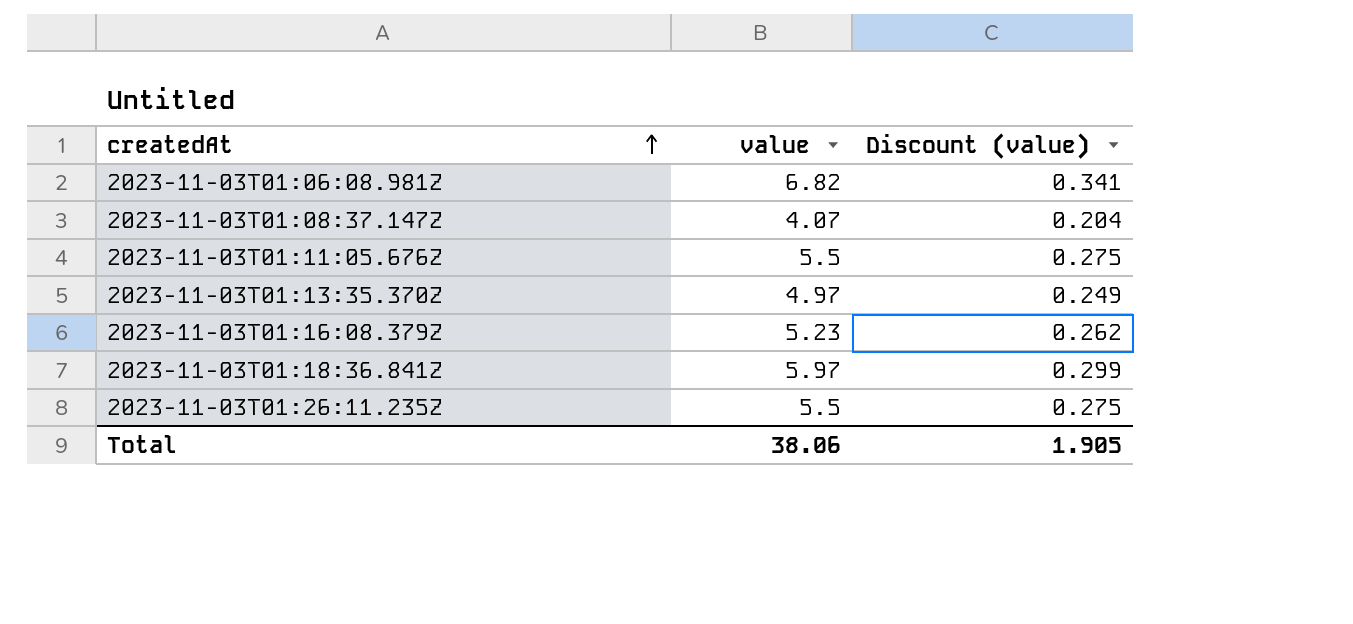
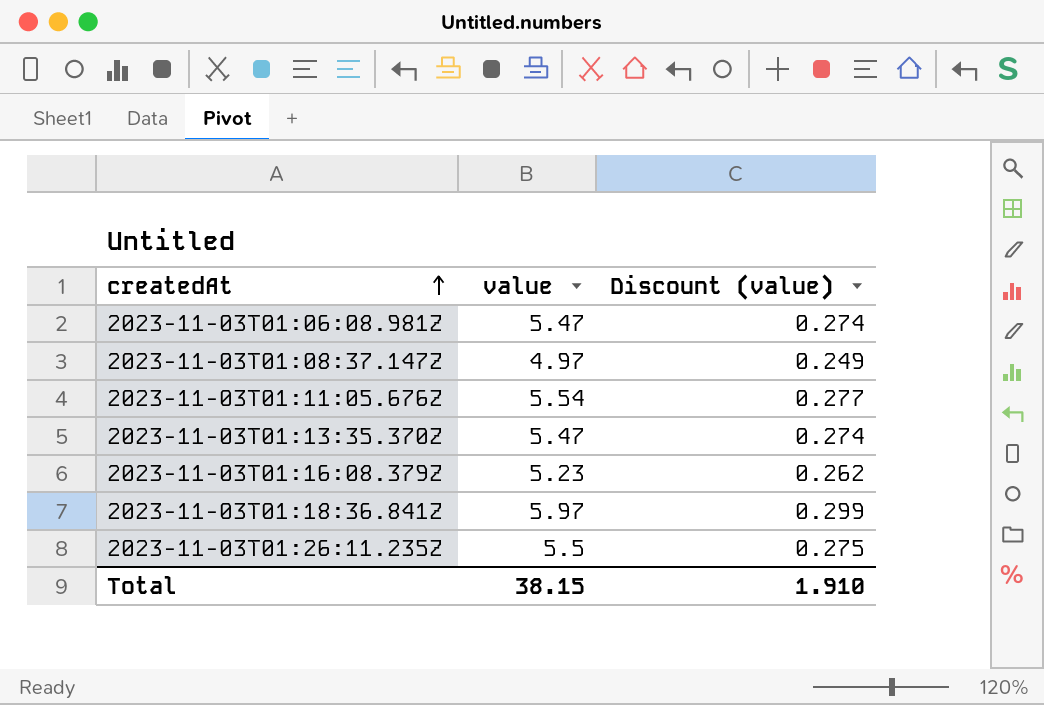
2023-11-03T01:06:08.981Z | value: 6.82 -> 5.47
2023-11-03T01:06:08.981Z | Discount (value): 0.341 -> 0.274
2023-11-03T01:08:37.147Z | value: 4.07 -> 4.97
2023-11-03T01:08:37.147Z | Discount (value): 0.204 -> 0.249
2023-11-03T01:11:05.676Z | value: 5.5 -> 5.54
2023-11-03T01:11:05.676Z | Discount (value): 0.275 -> 0.277
2023-11-03T01:13:35.370Z | value: 4.97 -> 5.47
2023-11-03T01:13:35.370Z | Discount (value): 0.249 -> 0.274
Total | value: 38.06 -> 38.15
Total | Discount (value): 1.905 -> 1.910

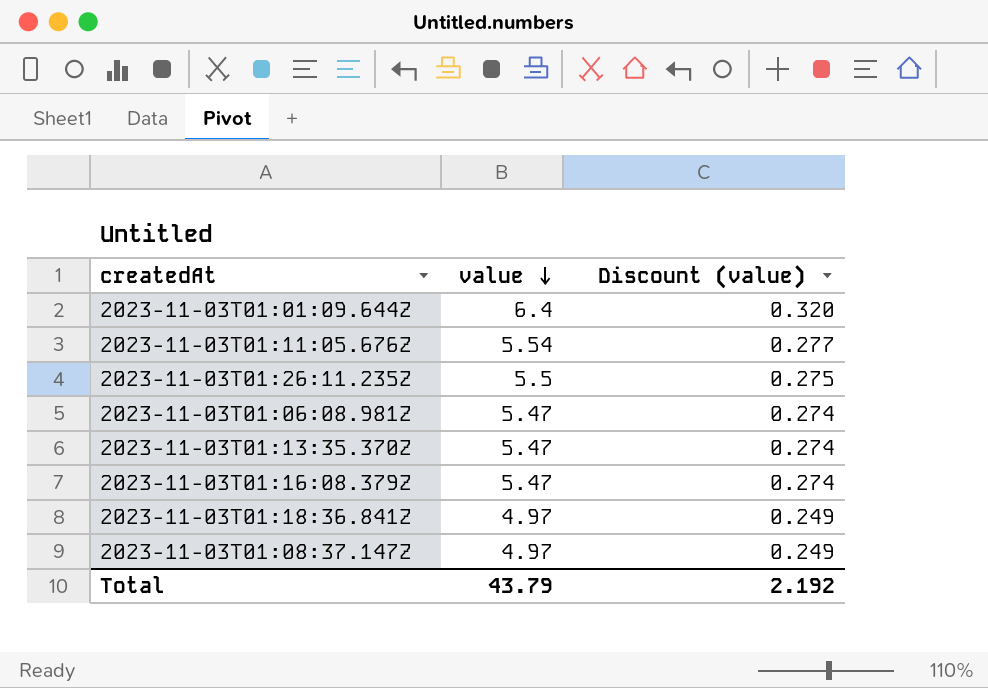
row order: createdAt ascending -> value descending
row 2023-11-03T01:01:09.644Z: none -> 6.4 | 0.320
2023-11-03T01:16:08.379Z | value: 5.23 -> 5.47
2023-11-03T01:16:08.379Z | Discount (value): 0.262 -> 0.274
2023-11-03T01:18:36.841Z | value: 5.97 -> 4.97
2023-11-03T01:18:36.841Z | Discount (value): 0.299 -> 0.249
Total | value: 38.15 -> 43.79
Total | Discount (value): 1.910 -> 2.192

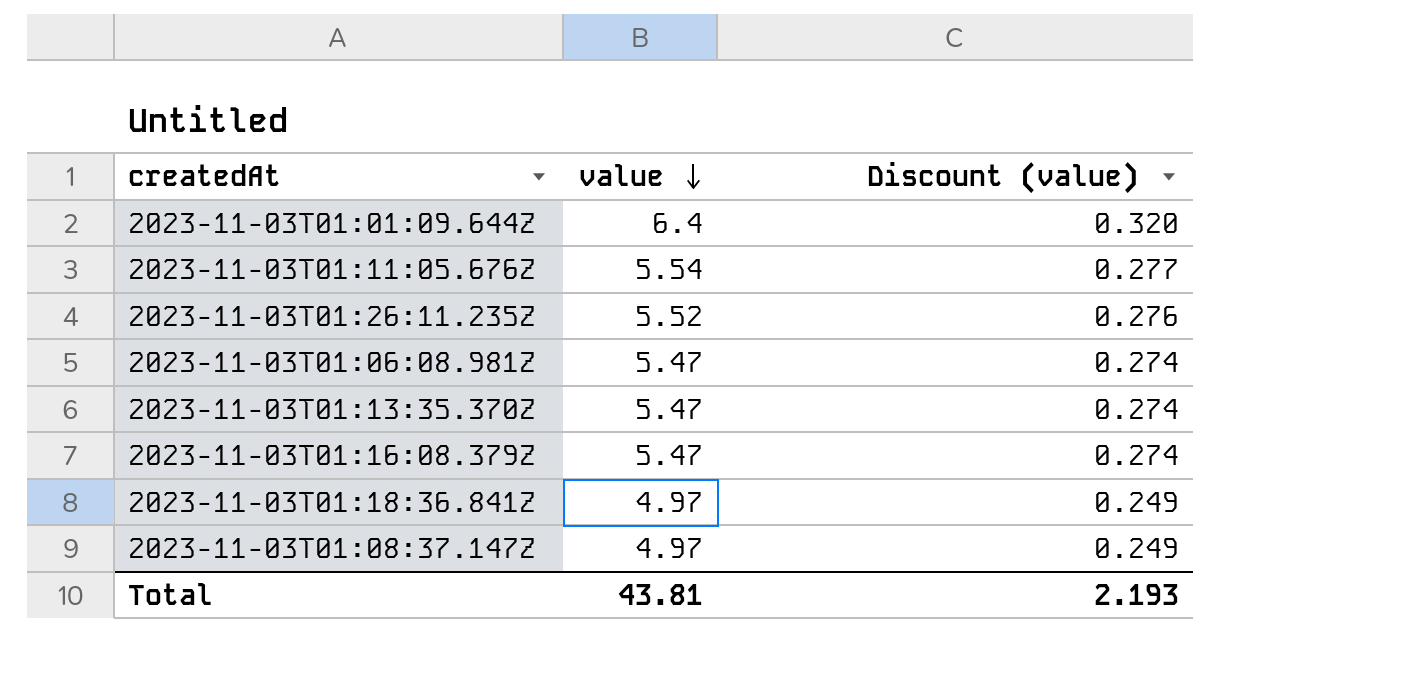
2023-11-03T01:26:11.235Z | value: 5.5 -> 5.52
2023-11-03T01:26:11.235Z | Discount (value): 0.275 -> 0.276
Total | value: 43.79 -> 43.81
Total | Discount (value): 2.192 -> 2.193

